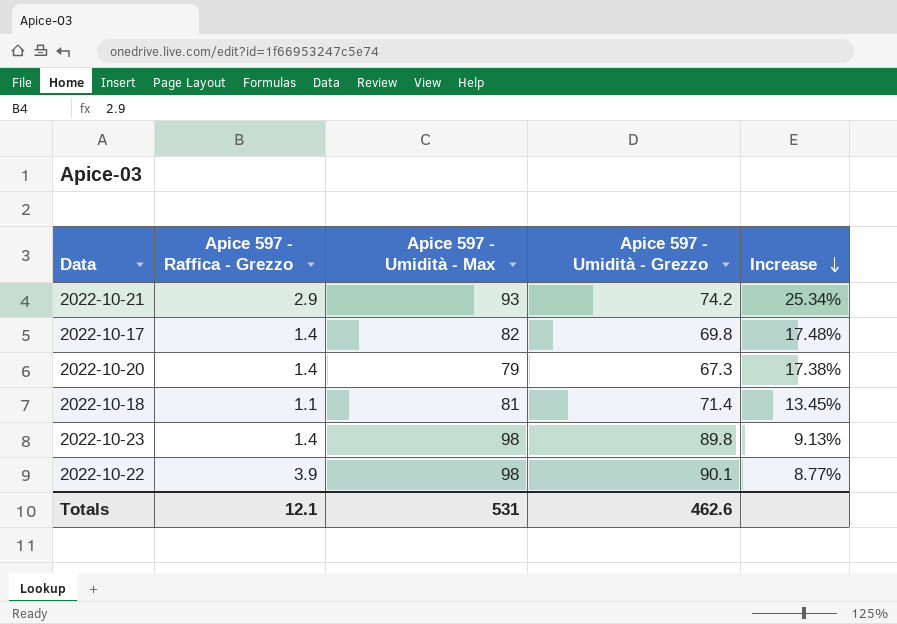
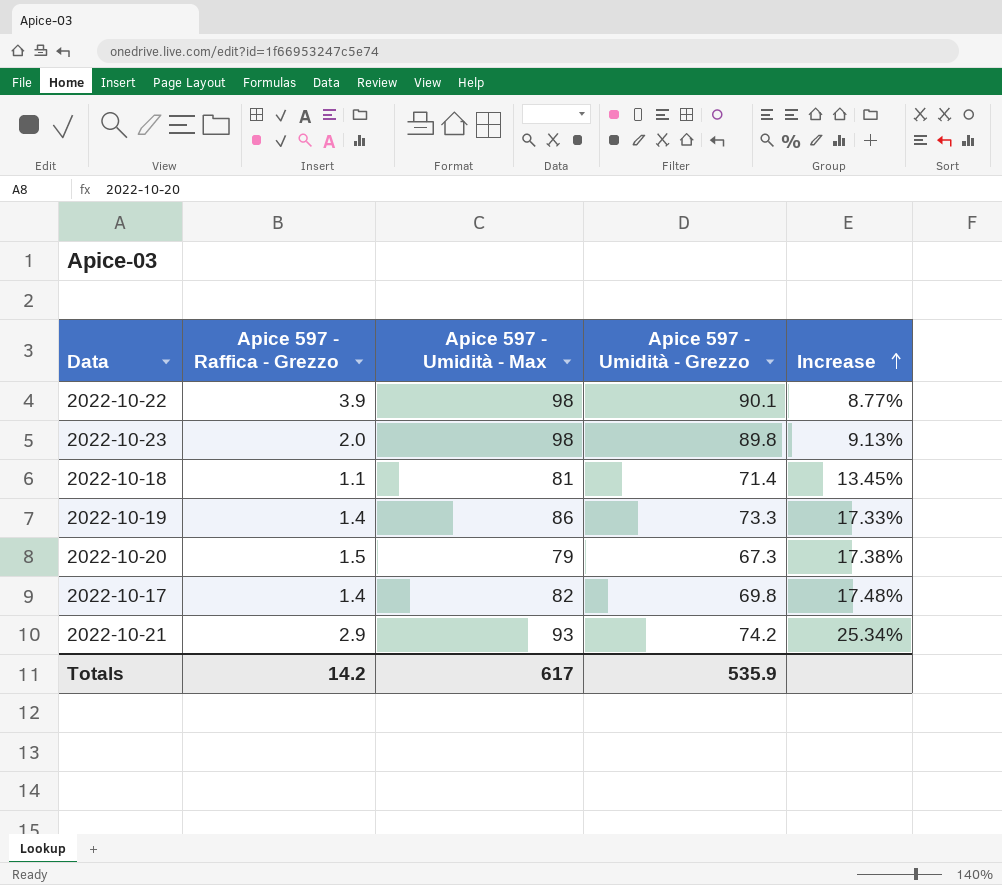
row order: Increase descending -> Increase ascending
2022-10-23 | Apice 597 - Raffica - Grezzo: 1.4 -> 2.0
row 2022-10-19: none -> 1.4 | 86 | 73.3 | 17.33%
2022-10-20 | Apice 597 - Raffica - Grezzo: 1.4 -> 1.5
Totals | Apice 597 - Raffica - Grezzo: 12.1 -> 14.2
Totals | Apice 597 - Umidità - Max: 531 -> 617
Totals | Apice 597 - Umidità - Grezzo: 462.6 -> 535.9

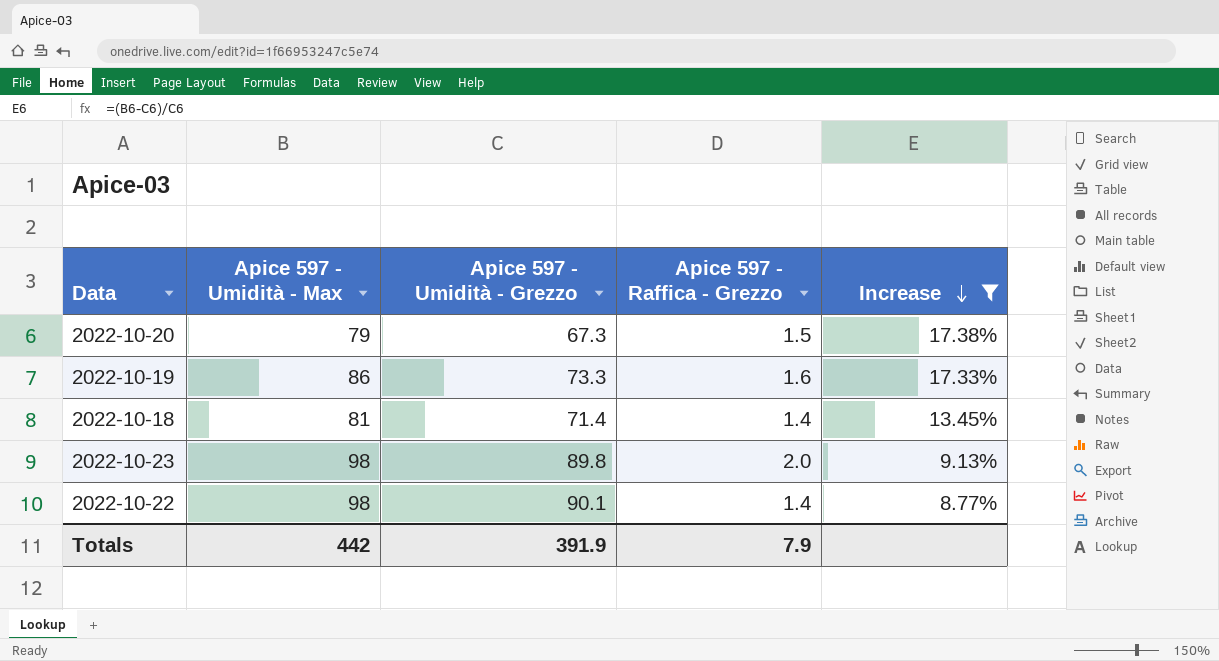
filter: none -> Increase <= 17.38%
row order: Increase ascending -> Increase descending
column Apice 597 - Raffica - Grezzo | position: 2 -> 4
2022-10-19 | Apice 597 - Raffica - Grezzo: 1.4 -> 1.6
2022-10-18 | Apice 597 - Raffica - Grezzo: 1.1 -> 1.4
2022-10-22 | Apice 597 - Raffica - Grezzo: 3.9 -> 1.4
Totals | Apice 597 - Umidità - Max: 617 -> 442
Totals | Apice 597 - Umidità - Grezzo: 535.9 -> 391.9
Totals | Apice 597 - Raffica - Grezzo: 14.2 -> 7.9

